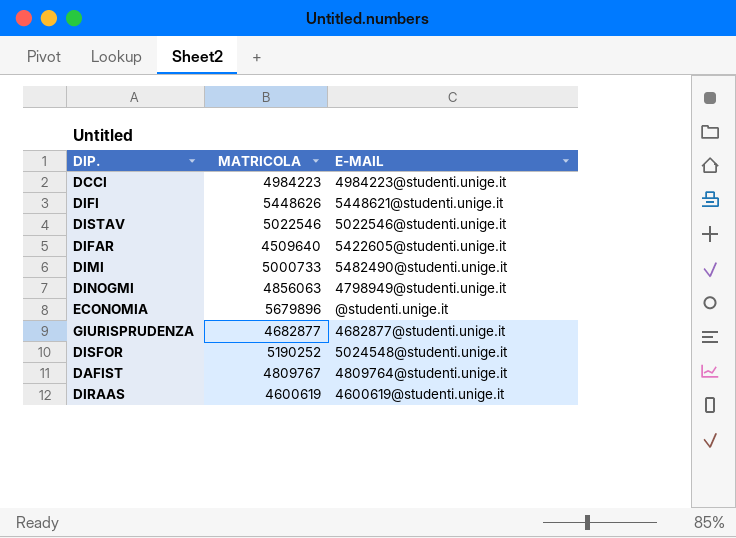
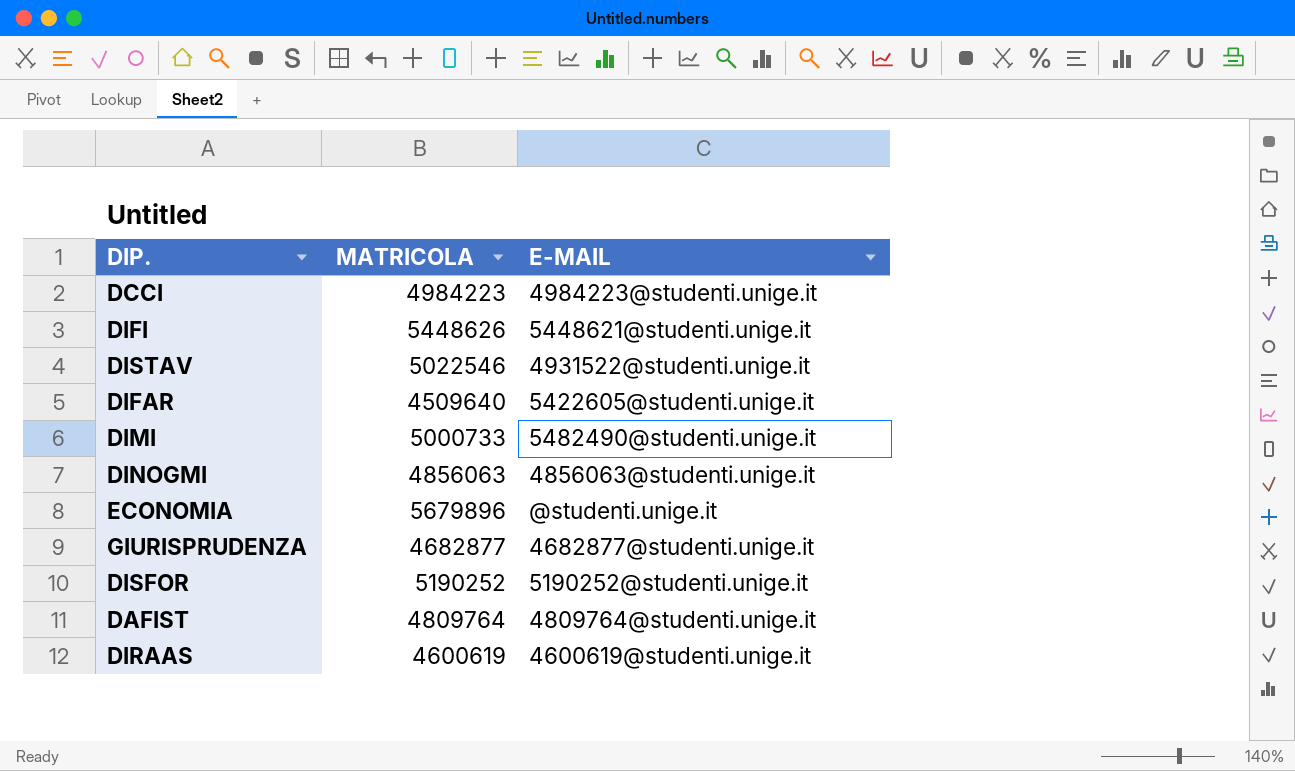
DISTAV | E-MAIL: 5022546@studenti.unige.it -> 4931522@studenti.unige.it
DINOGMI | E-MAIL: 4798949@studenti.unige.it -> 4856063@studenti.unige.it
DISFOR | E-MAIL: 5024548@studenti.unige.it -> 5190252@studenti.unige.it
DAFIST | MATRICOLA: 4809767 -> 4809764

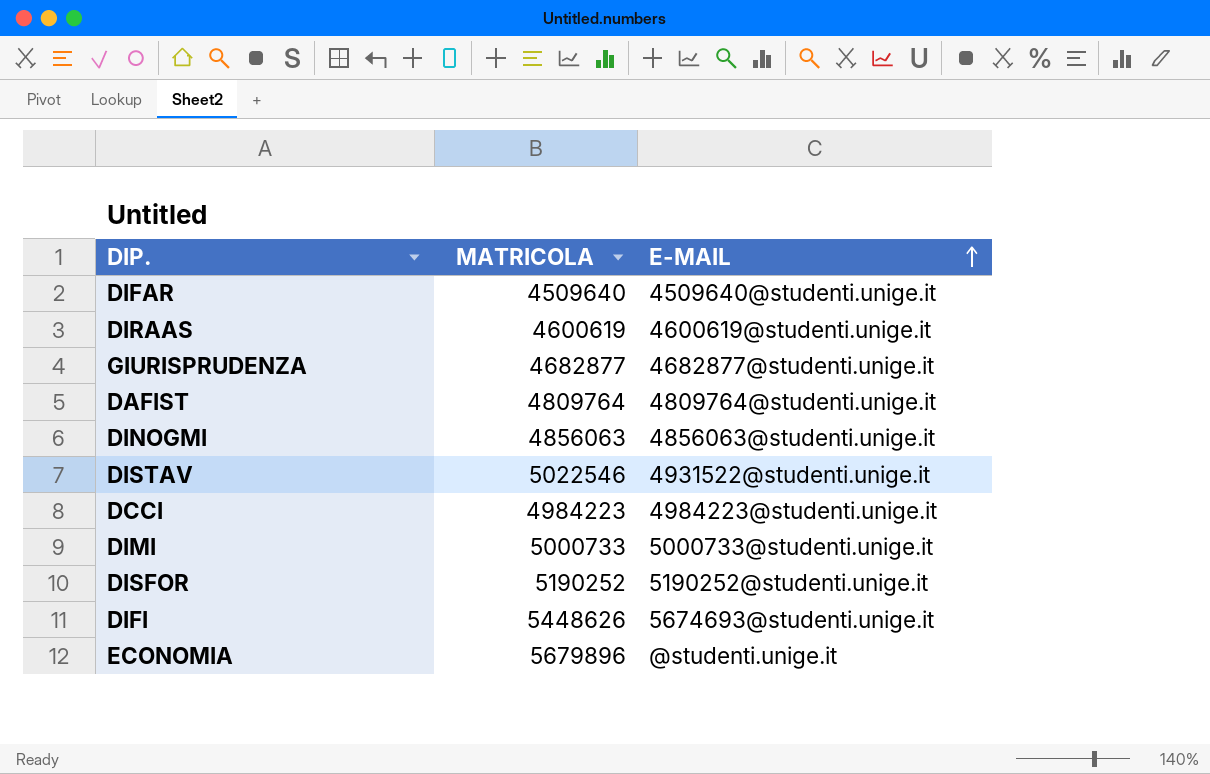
row order: none -> E-MAIL ascending
DIFAR | E-MAIL: 5422605@studenti.unige.it -> 4509640@studenti.unige.it
DIMI | E-MAIL: 5482490@studenti.unige.it -> 5000733@studenti.unige.it
DIFI | E-MAIL: 5448621@studenti.unige.it -> 5674693@studenti.unige.it

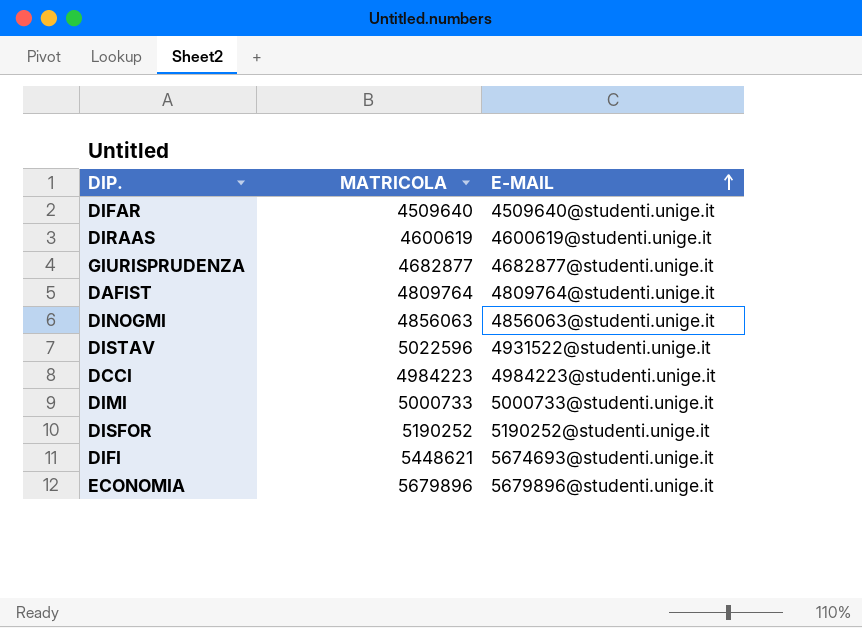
DISTAV | MATRICOLA: 5022546 -> 5022596
DIFI | MATRICOLA: 5448626 -> 5448621
ECONOMIA | E-MAIL: @studenti.unige.it -> 5679896@studenti.unige.it

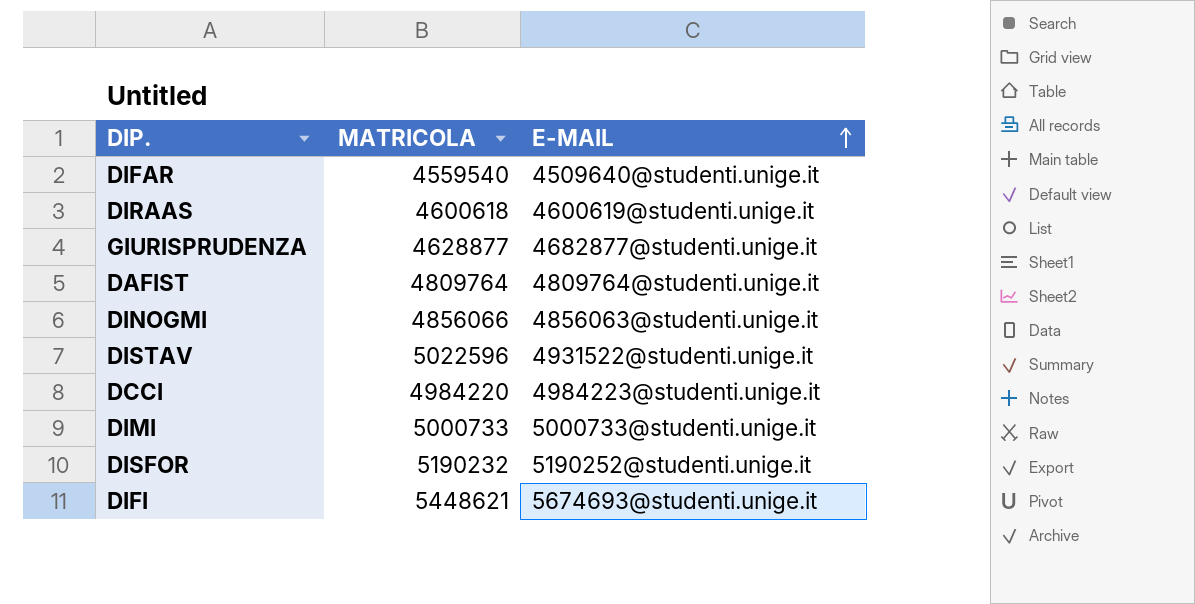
row ECONOMIA: 5679896 | 5679896@studenti.unige.it -> none
DIFAR | MATRICOLA: 4509640 -> 4559540
DIRAAS | MATRICOLA: 4600619 -> 4600618
GIURISPRUDENZA | MATRICOLA: 4682877 -> 4628877
DINOGMI | MATRICOLA: 4856063 -> 4856066
DCCI | MATRICOLA: 4984223 -> 4984220
DISFOR | MATRICOLA: 5190252 -> 5190232

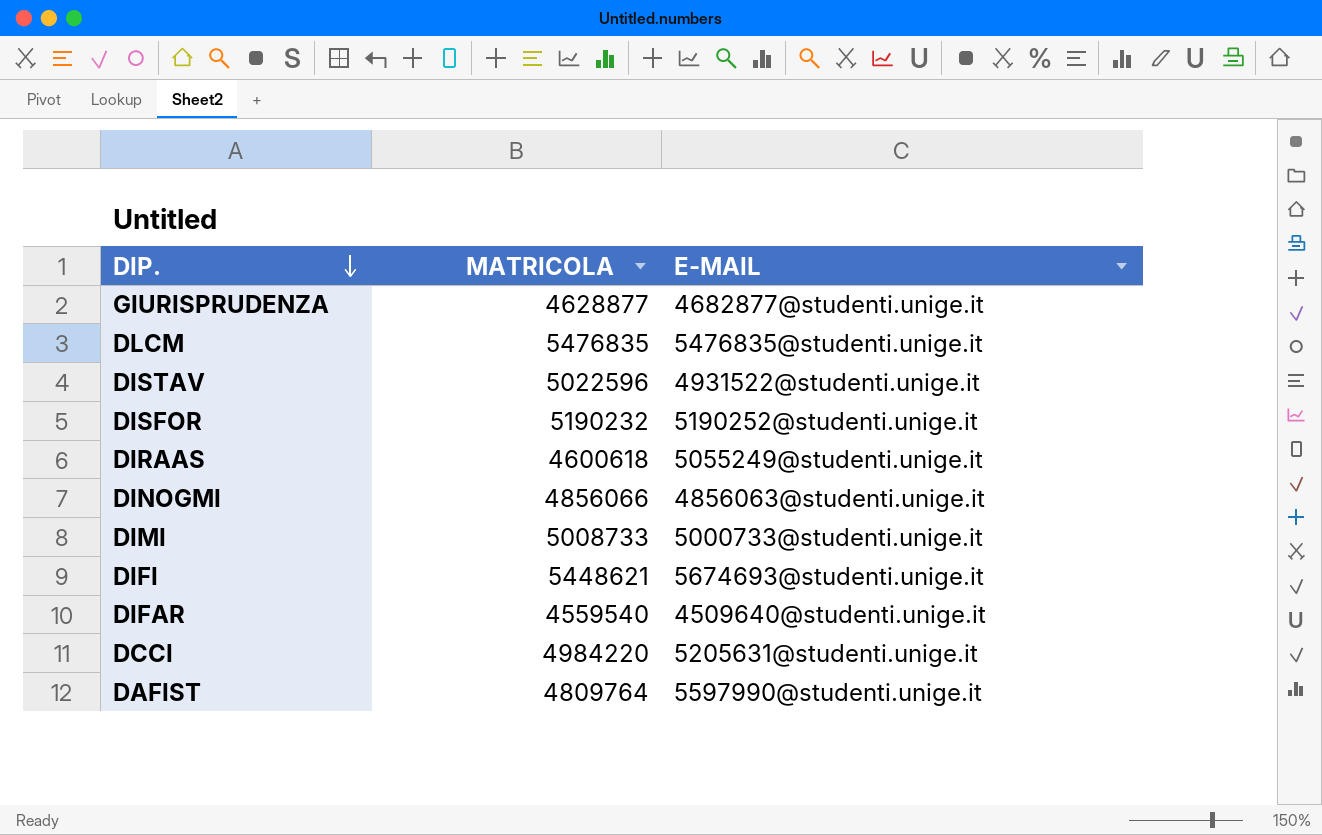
row order: E-MAIL ascending -> DIP. descending
row DLCM: none -> 5476835 | 5476835@studenti.unige.it
DIRAAS | E-MAIL: 4600619@studenti.unige.it -> 5055249@studenti.unige.it
DIMI | MATRICOLA: 5000733 -> 5008733
DCCI | E-MAIL: 4984223@studenti.unige.it -> 5205631@studenti.unige.it
DAFIST | E-MAIL: 4809764@studenti.unige.it -> 5597990@studenti.unige.it

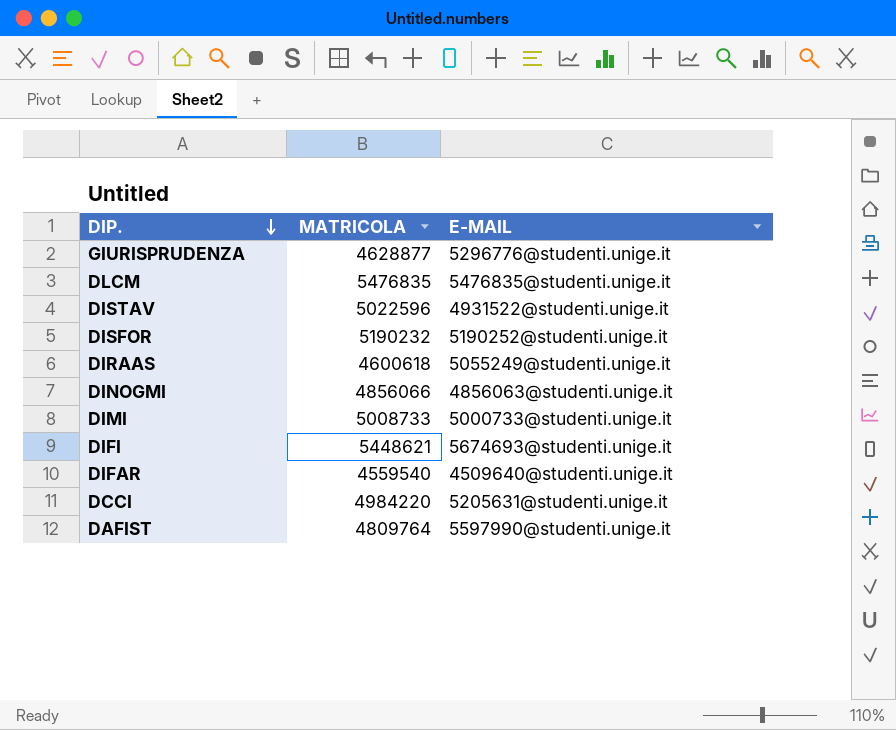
GIURISPRUDENZA | E-MAIL: 4682877@studenti.unige.it -> 5296776@studenti.unige.it

